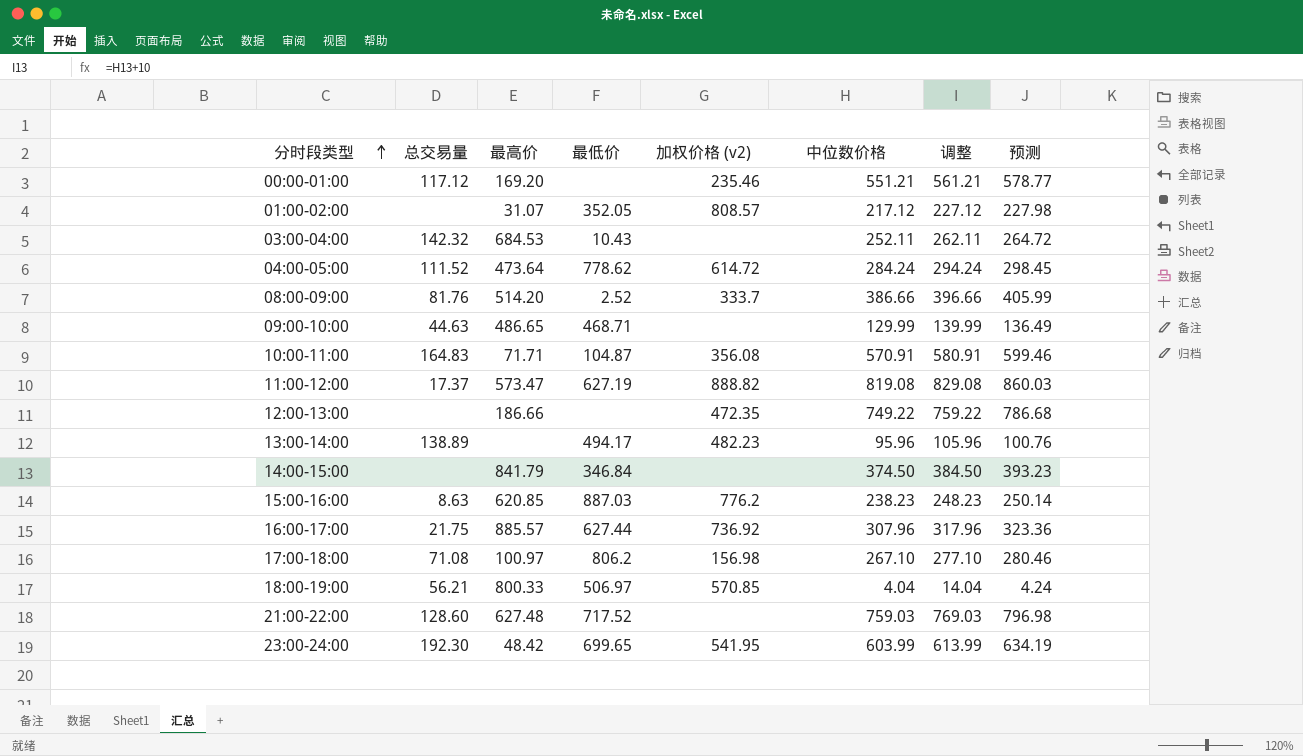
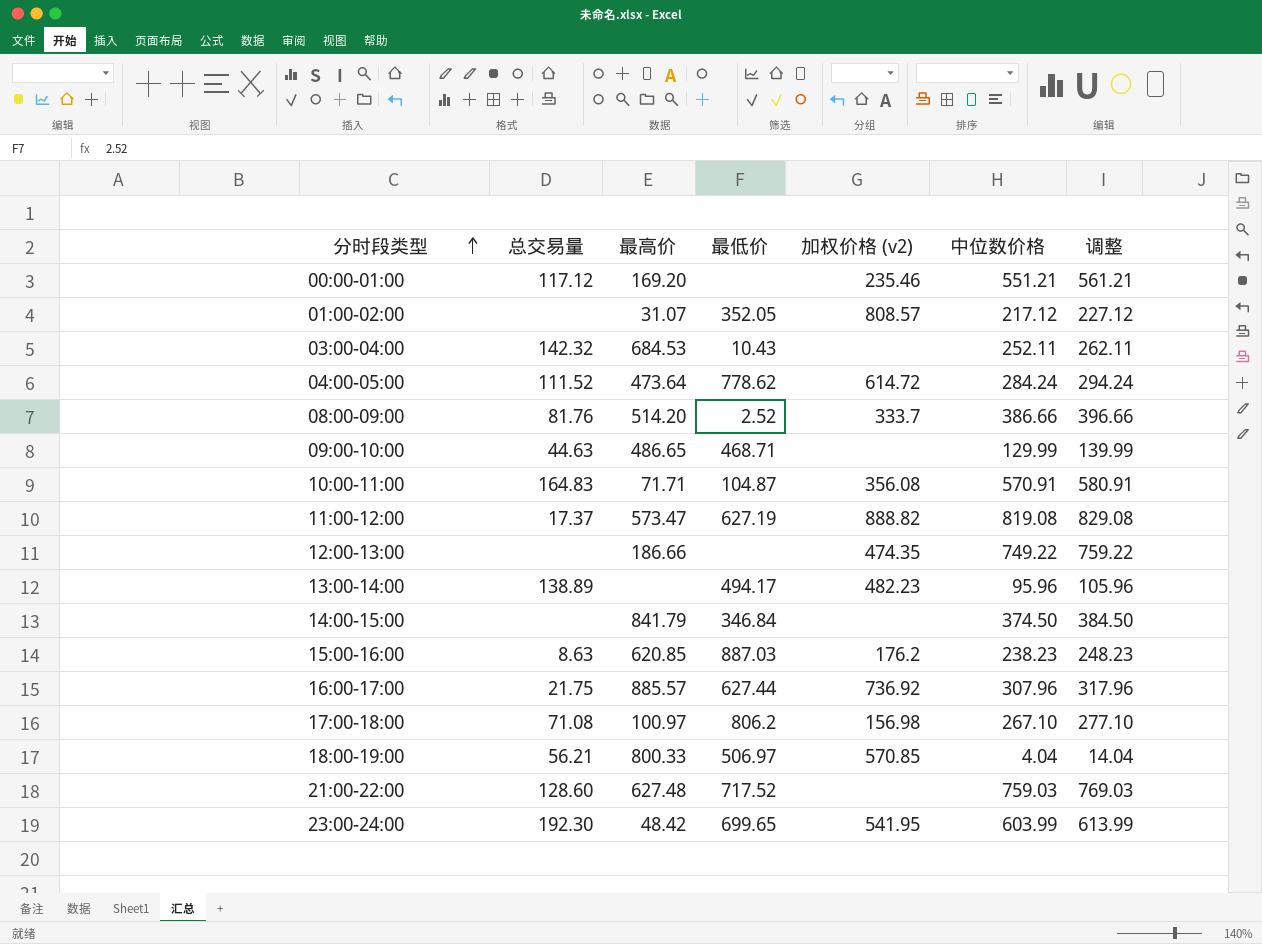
column 预测 | formula: [中位数价格] * 1.05 -> none
12:00-13:00 | 加权价格 (v2): 472.35 -> 474.35
15:00-16:00 | 加权价格 (v2): 776.2 -> 176.2

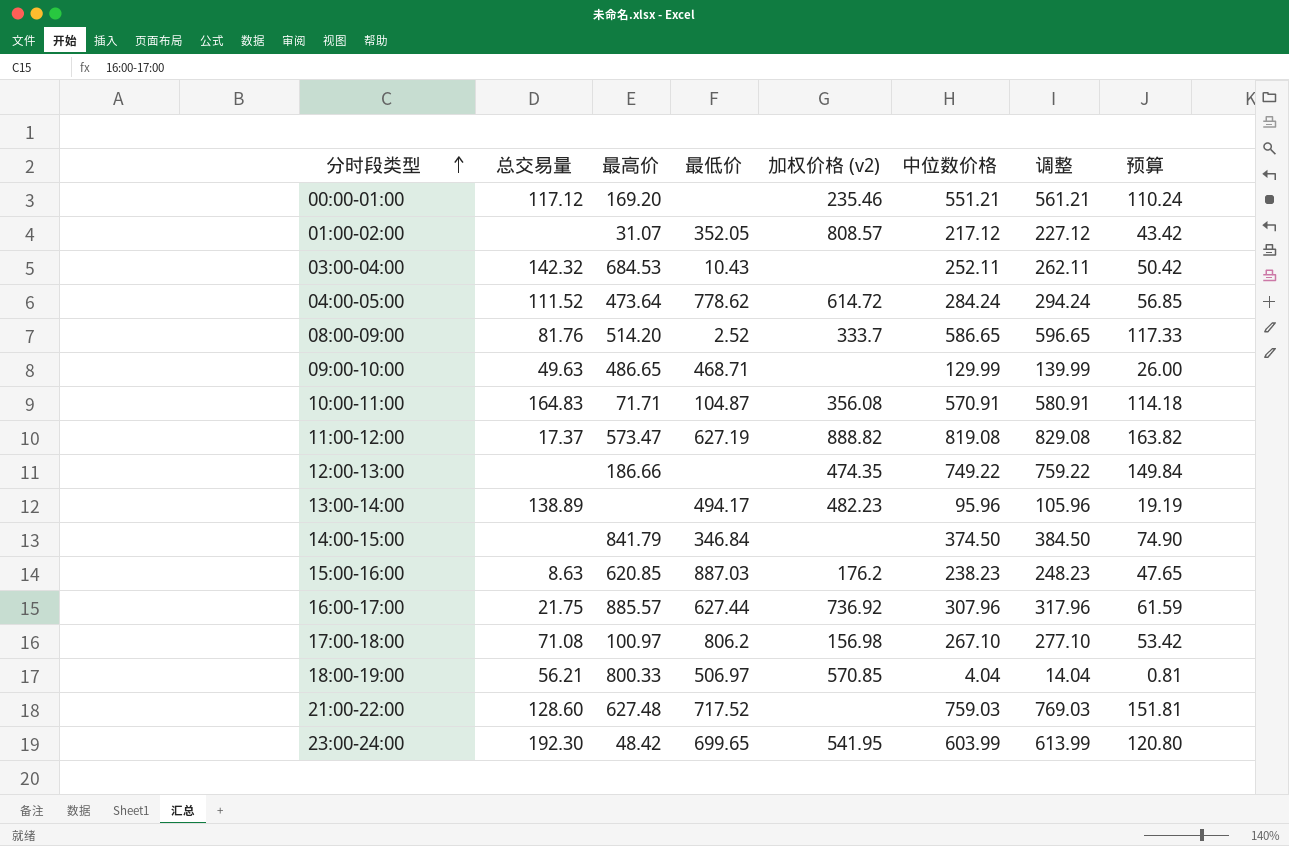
column 预算 | formula: none -> [中位数价格] * 0.2
08:00-09:00 | 中位数价格: 386.66 -> 586.65
08:00-09:00 | 调整: 396.66 -> 596.65
09:00-10:00 | 总交易量: 44.63 -> 49.63

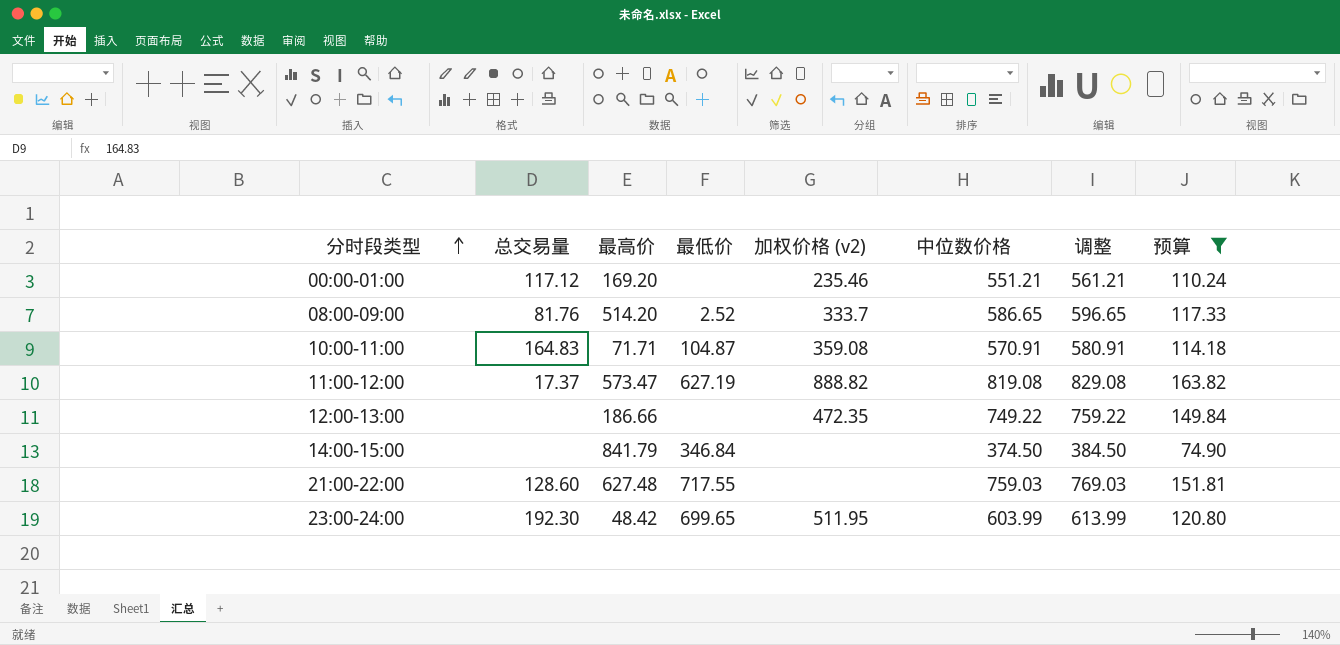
filter: none -> 预算 >= 74.90
10:00-11:00 | 加权价格 (v2): 356.08 -> 359.08
12:00-13:00 | 加权价格 (v2): 474.35 -> 472.35
21:00-22:00 | 最低价: 717.52 -> 717.55
23:00-24:00 | 加权价格 (v2): 541.95 -> 511.95

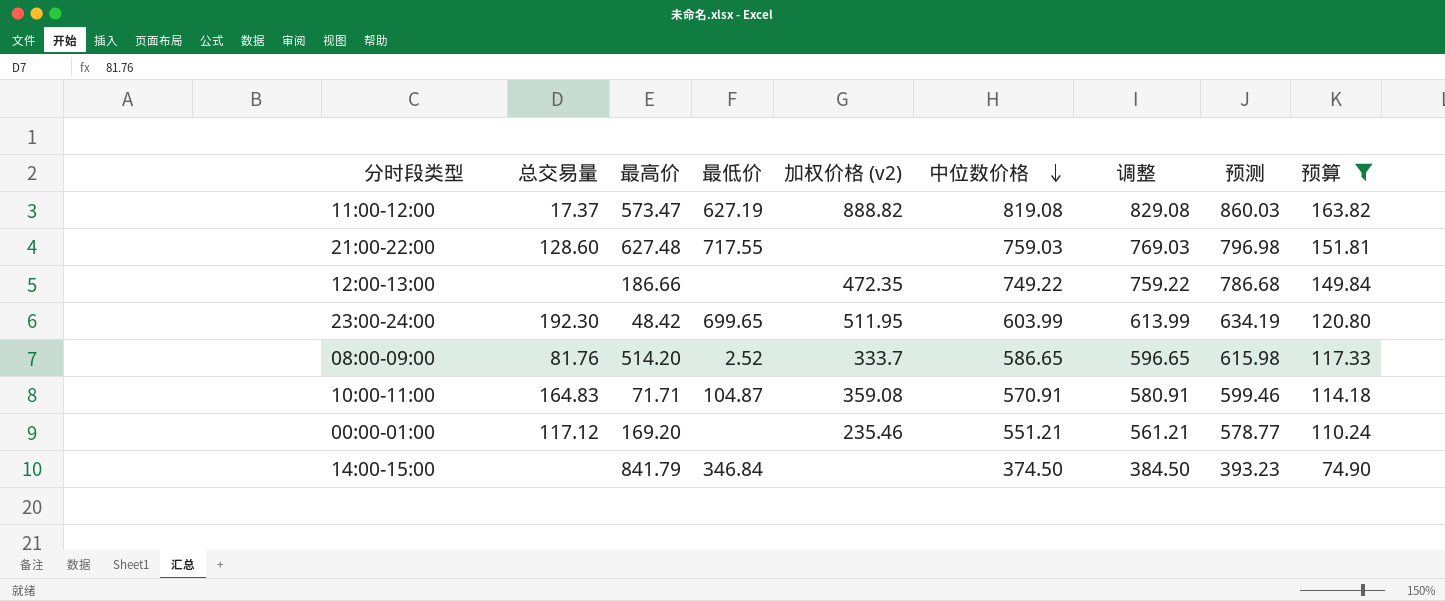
row order: 分时段类型 ascending -> 中位数价格 descending
column 预测 | formula: none -> [中位数价格] * 1.05

